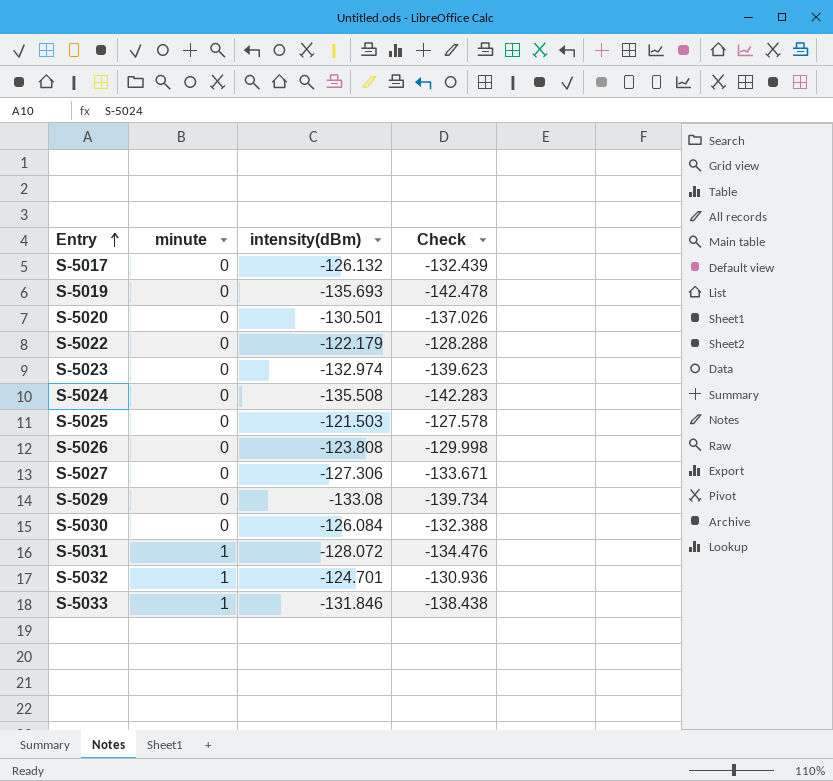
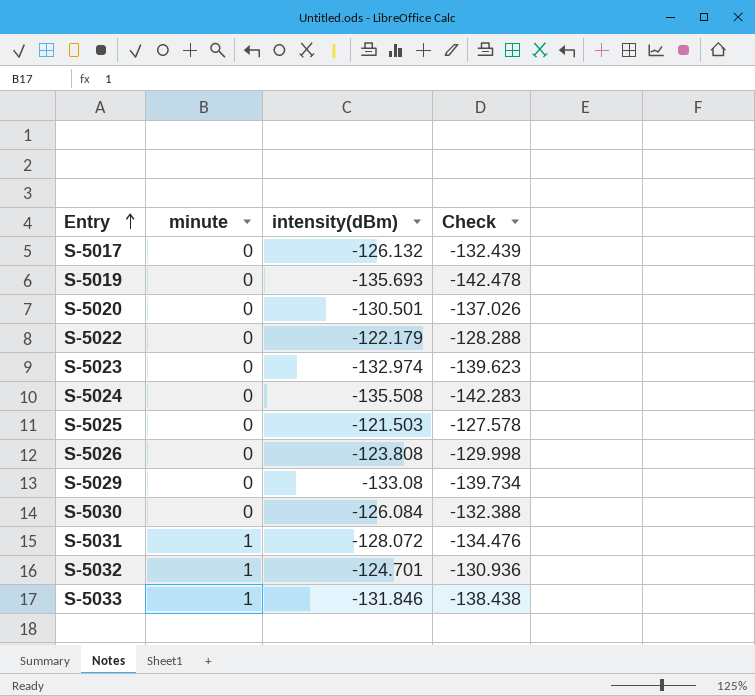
row S-5027: 0 | -127.306 | -133.671 -> none

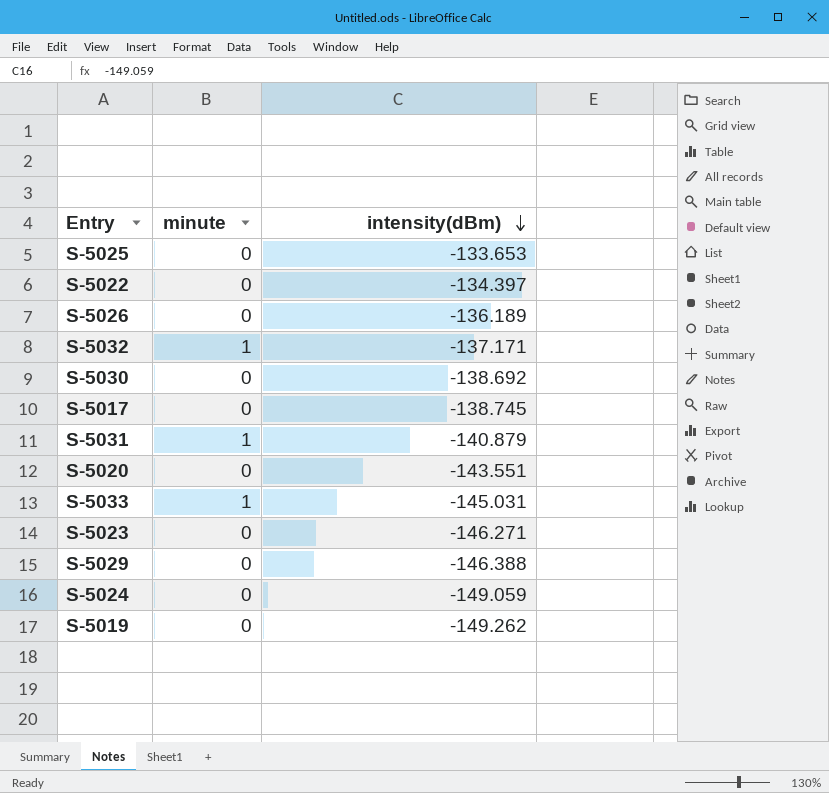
row order: Entry ascending -> intensity(dBm) descending
column Check | formula: [intensity(dBm)] * 1.05 -> none
S-5025 | intensity(dBm): -121.503 -> -133.653
S-5022 | intensity(dBm): -122.179 -> -134.397
S-5026 | intensity(dBm): -123.808 -> -136.189
S-5032 | intensity(dBm): -124.701 -> -137.171
S-5030 | intensity(dBm): -126.084 -> -138.692
S-5017 | intensity(dBm): -126.132 -> -138.745
S-5031 | intensity(dBm): -128.072 -> -140.879
S-5020 | intensity(dBm): -130.501 -> -143.551
S-5033 | intensity(dBm): -131.846 -> -145.031
S-5023 | intensity(dBm): -132.974 -> -146.271
S-5029 | intensity(dBm): -133.08 -> -146.388
S-5024 | intensity(dBm): -135.508 -> -149.059
S-5019 | intensity(dBm): -135.693 -> -149.262

